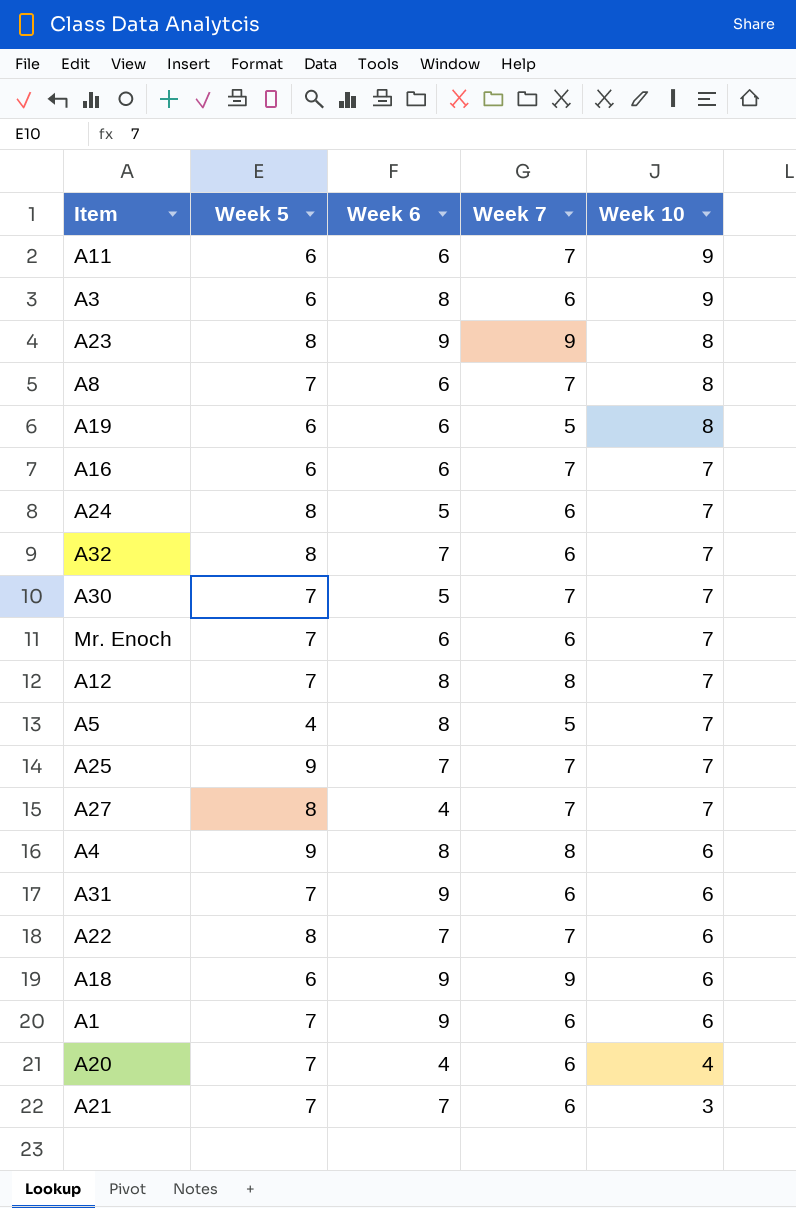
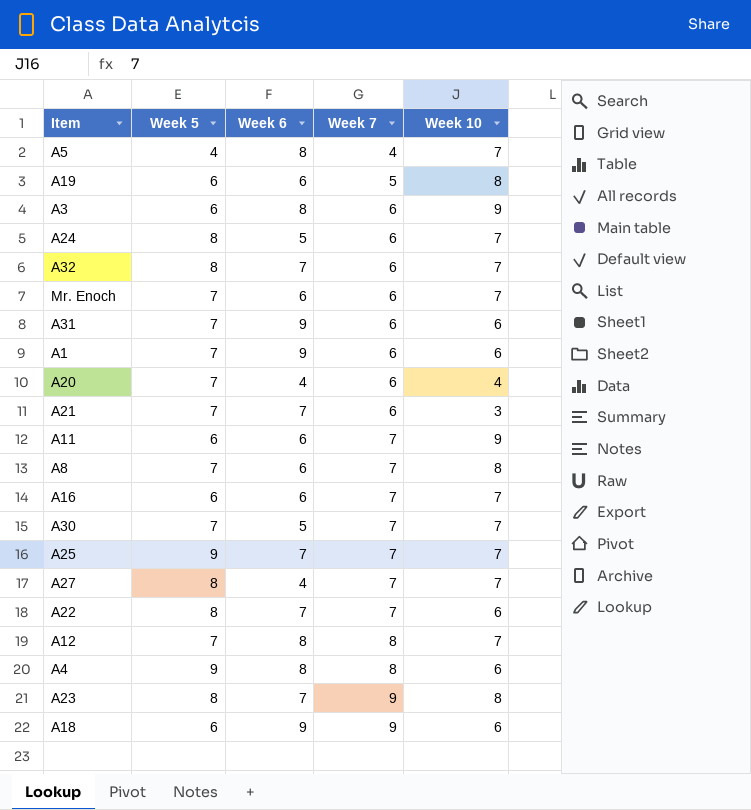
row order: Week 10 descending -> Week 7 ascending
A5 | Week 7: 5 -> 4
A23 | Week 6: 9 -> 7

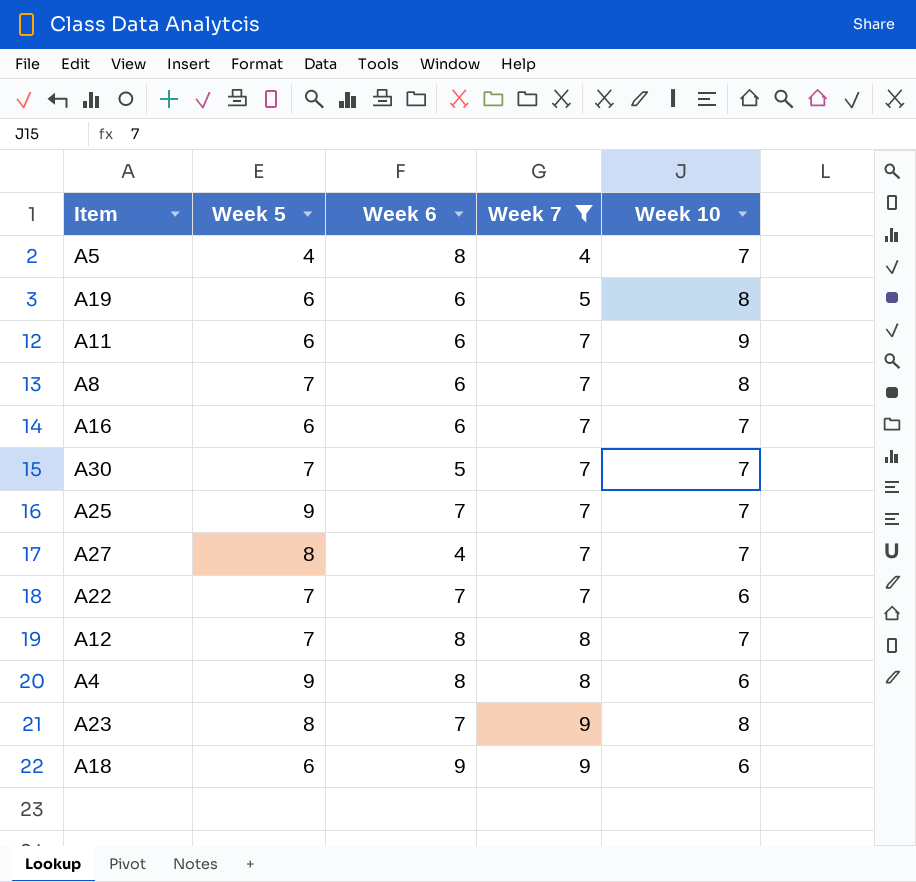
filter: none -> Week 7 != 6
A22 | Week 5: 8 -> 7

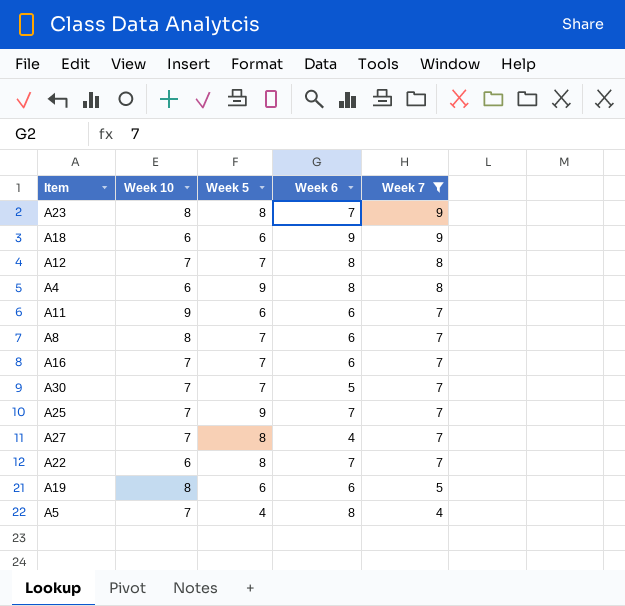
row order: Week 7 ascending -> Week 7 descending
column Week 10 | position: 5 -> 2
A16 | Week 5: 6 -> 7
A22 | Week 5: 7 -> 8

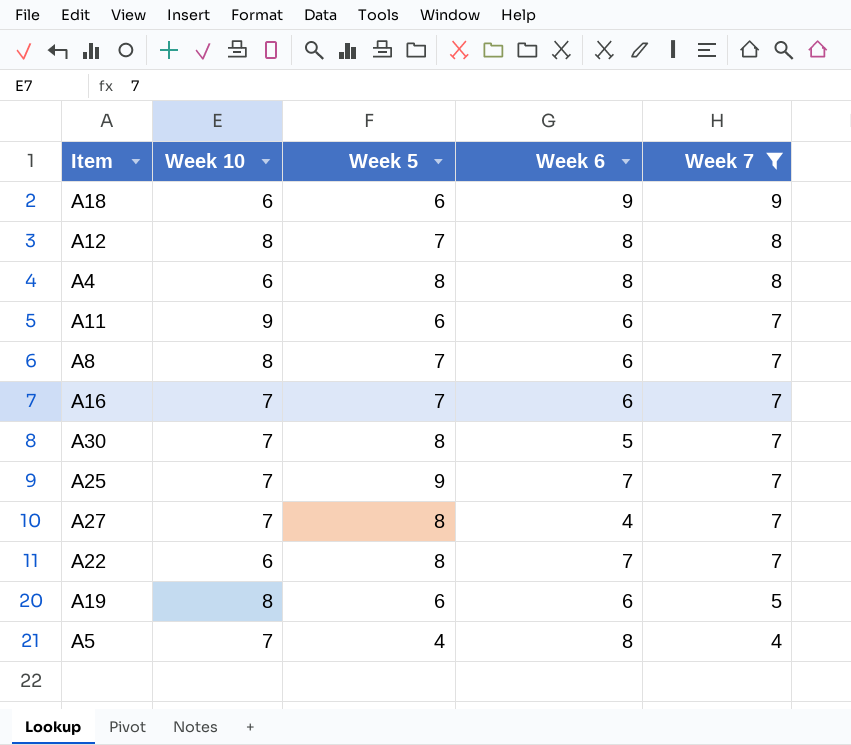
row A23: 8 | 8 | 7 | 9 -> none
A12 | Week 10: 7 -> 8
A4 | Week 5: 9 -> 8
A30 | Week 5: 7 -> 8

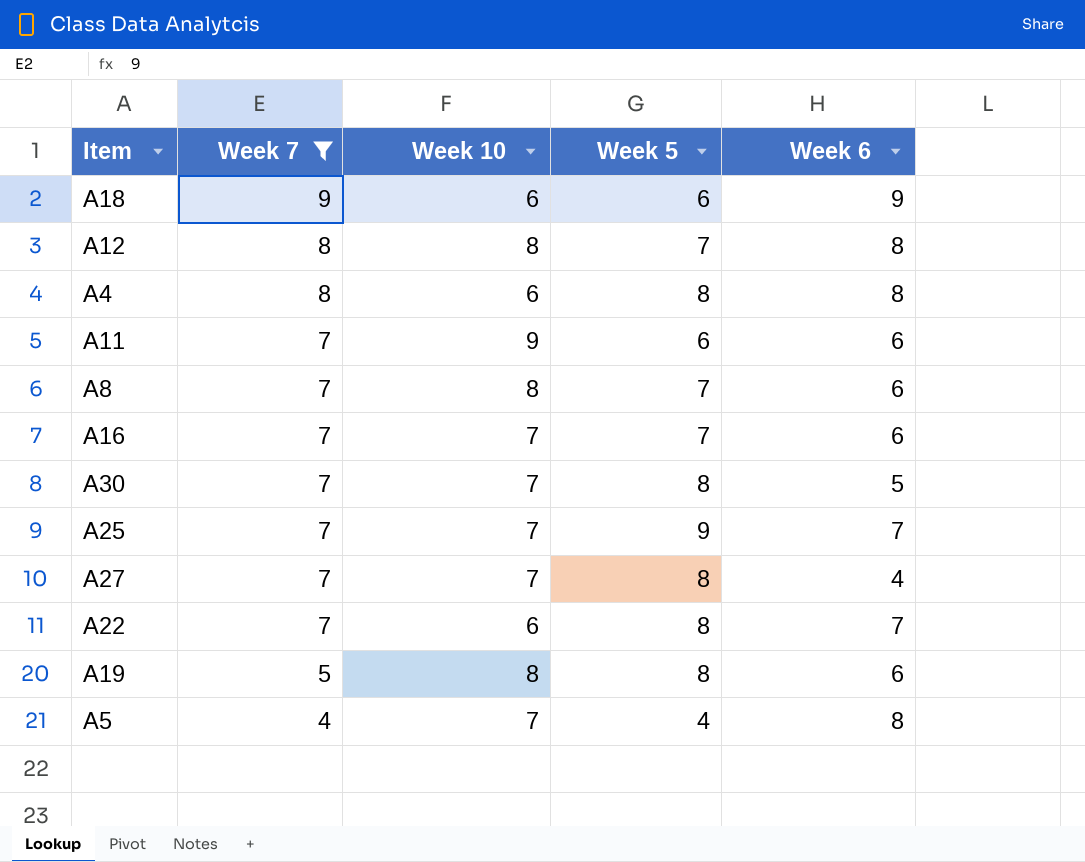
column Week 7 | position: 5 -> 2
A19 | Week 5: 6 -> 8

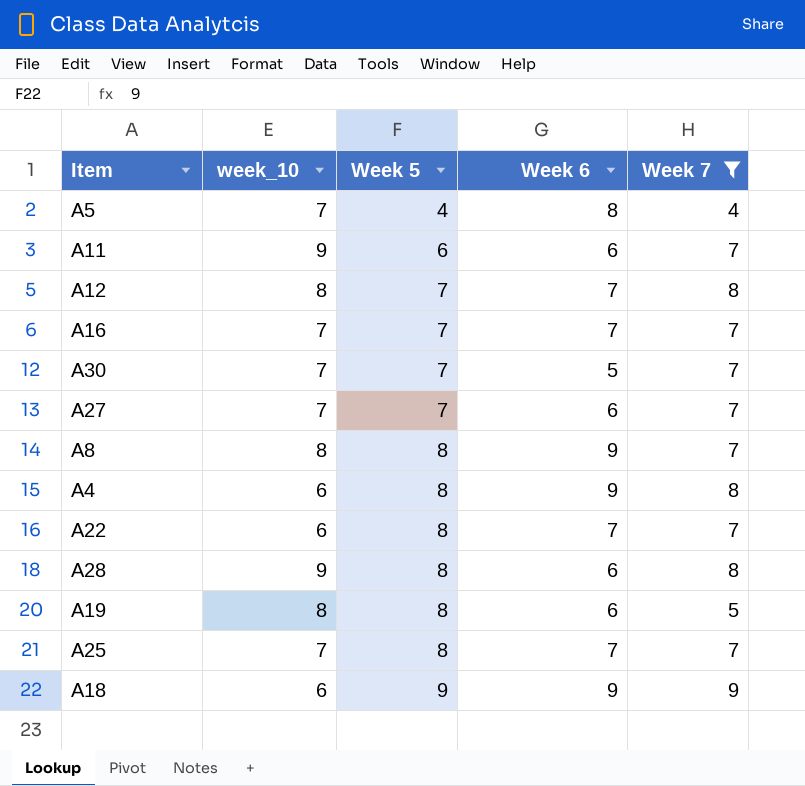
row order: Week 7 descending -> Week 5 ascending
column name: Week 10 -> week_10
column Week 7 | position: 2 -> 5
A12 | Week 6: 8 -> 7
A16 | Week 6: 6 -> 7
A30 | Week 5: 8 -> 7
A27 | Week 5: 8 -> 7
A27 | Week 6: 4 -> 6
A8 | Week 5: 7 -> 8
A8 | Week 6: 6 -> 9
A4 | Week 6: 8 -> 9
row A28: none -> 9 | 8 | 6 | 8
A25 | Week 5: 9 -> 8
A18 | Week 5: 6 -> 9

